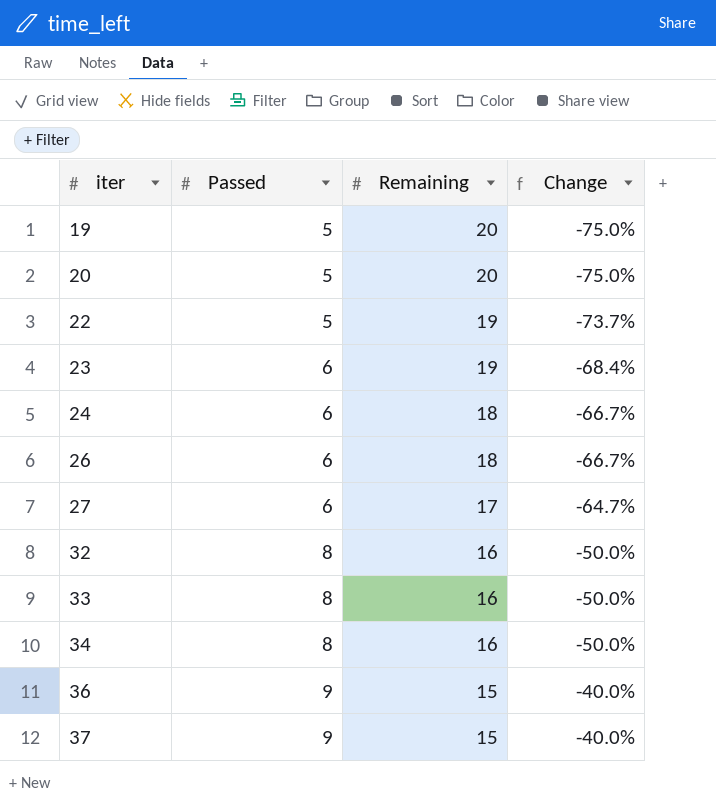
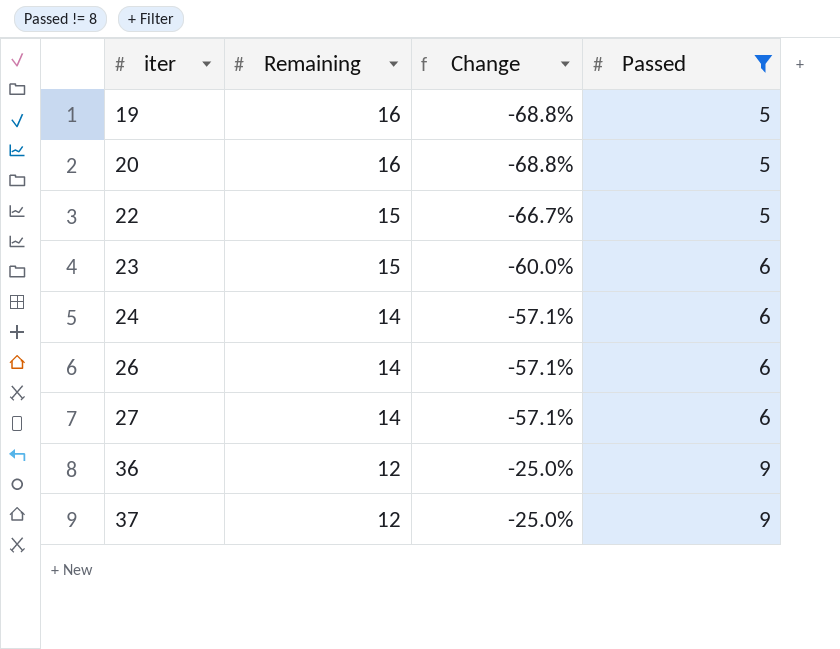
filter: none -> Passed != 8
column Passed | position: 2 -> 4
19 | Remaining: 20 -> 16
19 | Change: -75.0% -> -68.8%
20 | Remaining: 20 -> 16
20 | Change: -75.0% -> -68.8%
22 | Remaining: 19 -> 15
22 | Change: -73.7% -> -66.7%
23 | Remaining: 19 -> 15
23 | Change: -68.4% -> -60.0%
24 | Remaining: 18 -> 14
24 | Change: -66.7% -> -57.1%
26 | Remaining: 18 -> 14
26 | Change: -66.7% -> -57.1%
27 | Remaining: 17 -> 14
27 | Change: -64.7% -> -57.1%
36 | Remaining: 15 -> 12
36 | Change: -40.0% -> -25.0%
37 | Remaining: 15 -> 12
37 | Change: -40.0% -> -25.0%

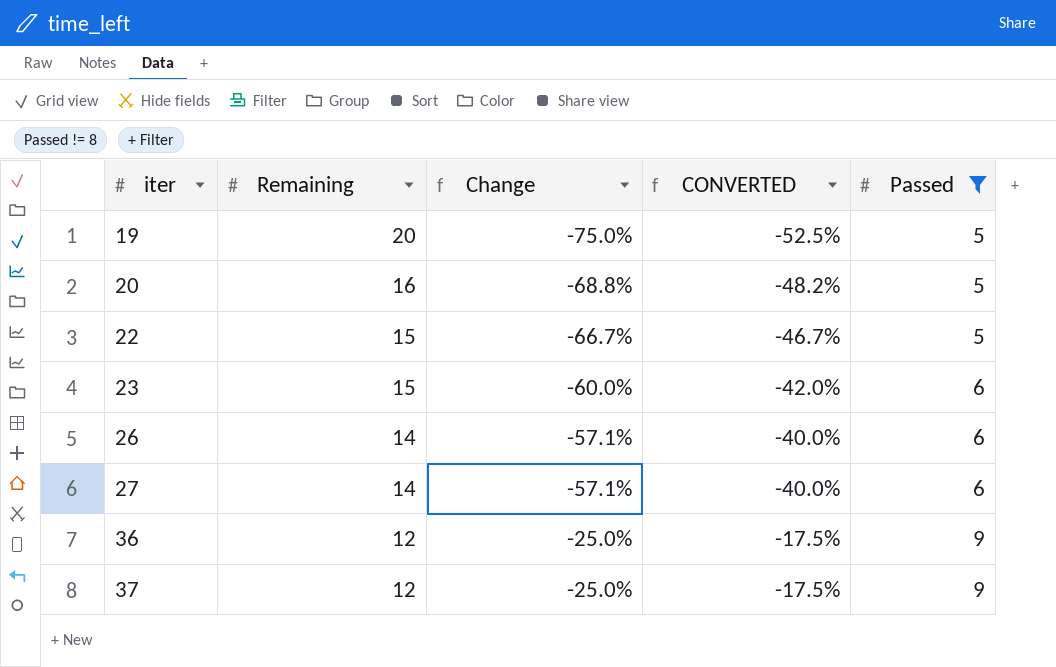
column CONVERTED | formula: none -> [Change] * 0.7
row 24: 14 | -57.1% | 6 -> none
19 | Remaining: 16 -> 20
19 | Change: -68.8% -> -75.0%

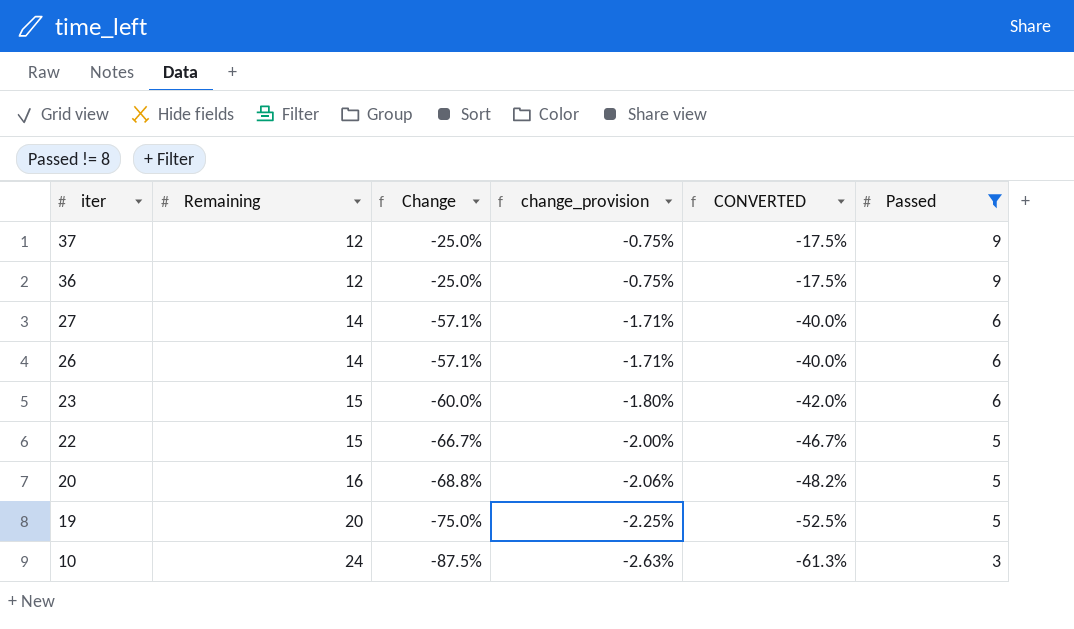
row order: iter ascending -> iter descending
column change_provision | formula: none -> [Change] * 0.03
row 10: none -> 24 | -87.5% | -2.63% | -61.3% | 3

